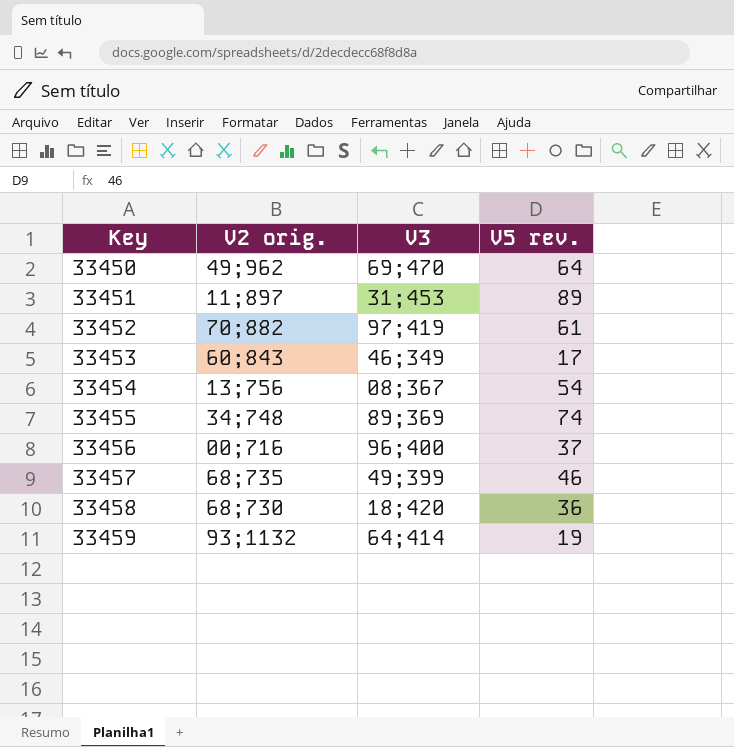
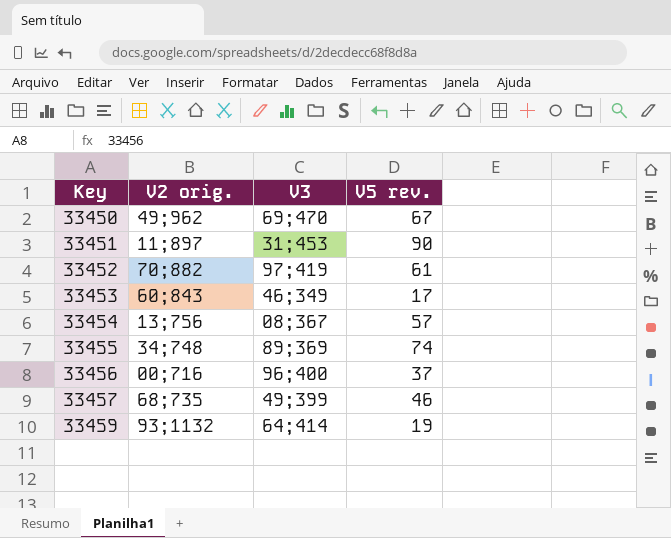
row 33458: 68;730 | 18;420 | 36 -> none
33450 | V5 rev.: 64 -> 67
33451 | V5 rev.: 89 -> 90
33454 | V5 rev.: 54 -> 57

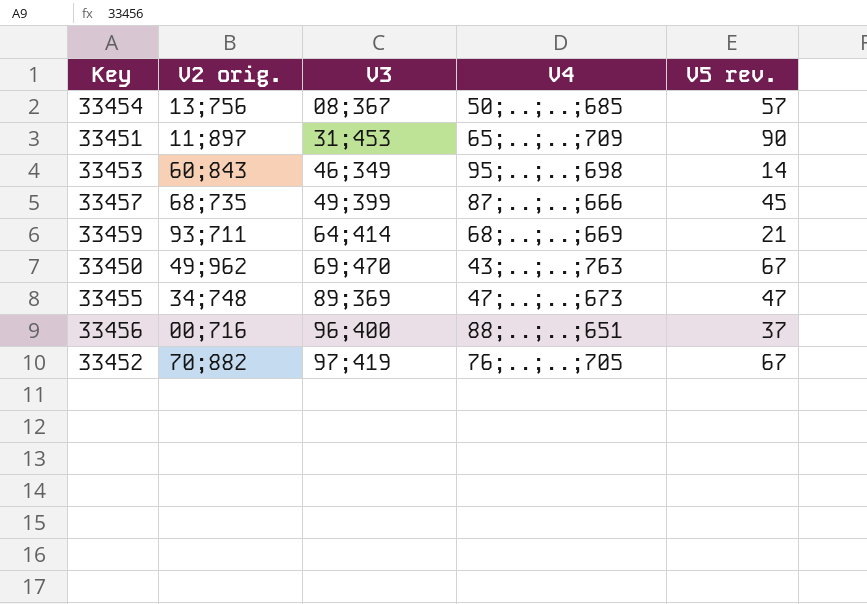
row order: Key ascending -> V3 ascending
column V4 | position: none -> 4
33453 | V5 rev.: 17 -> 14
33457 | V5 rev.: 46 -> 45
33459 | V2 orig.: 93;1132 -> 93;711
33459 | V5 rev.: 19 -> 21
33455 | V5 rev.: 74 -> 47
33452 | V5 rev.: 61 -> 67

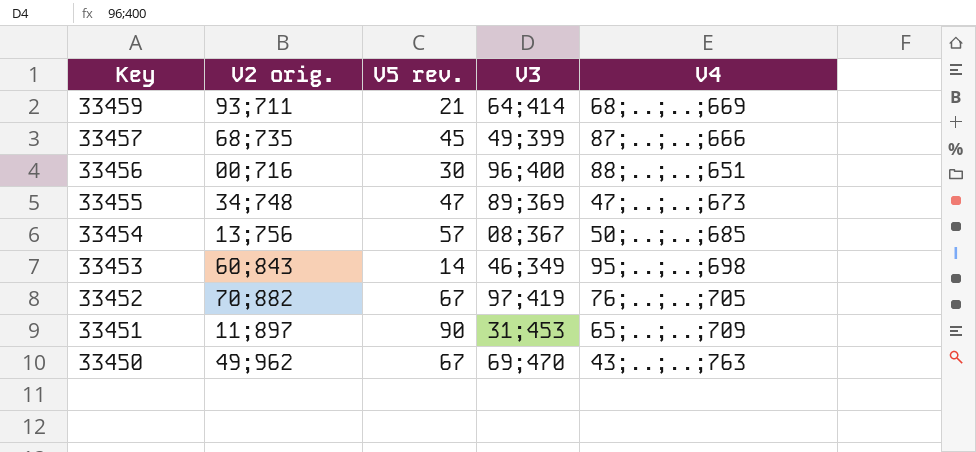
row order: V3 ascending -> Key descending
column V5 rev. | position: 5 -> 3
33456 | V5 rev.: 37 -> 30

